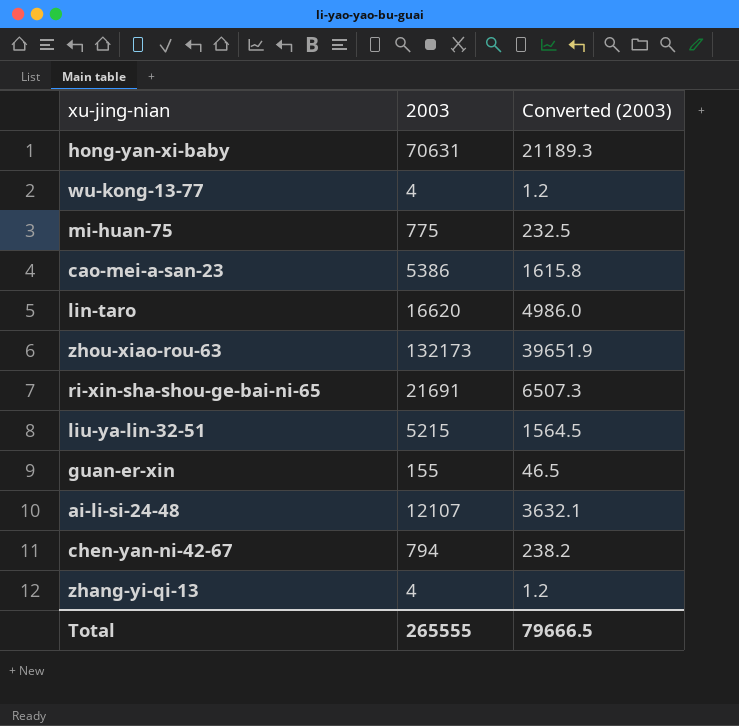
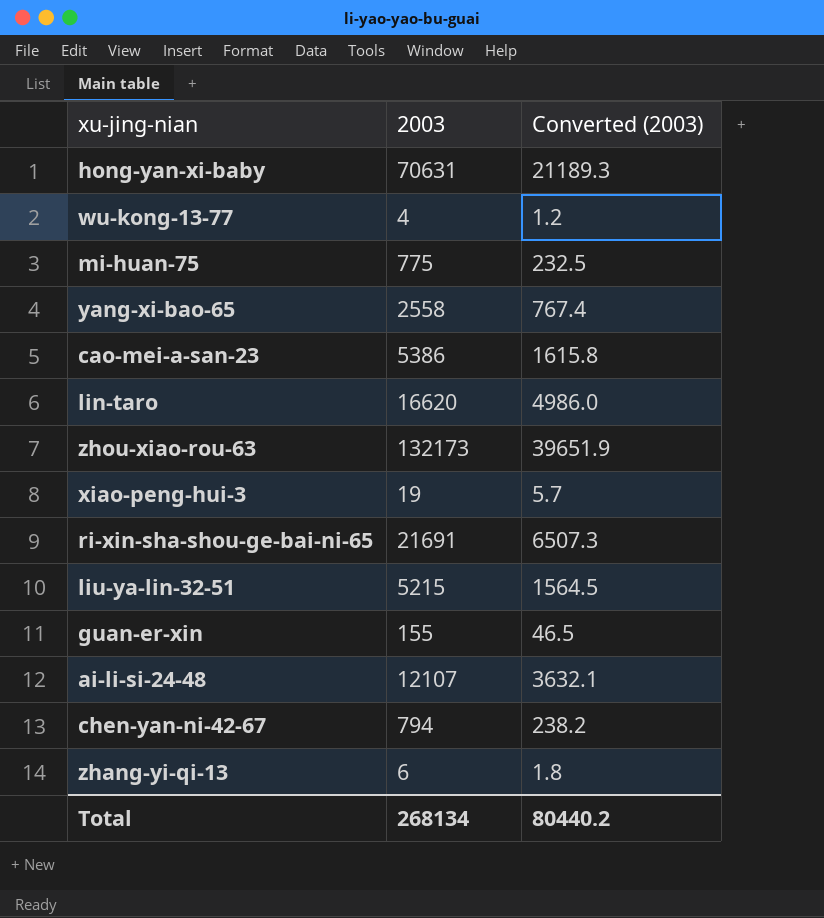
row yang-xi-bao-65: none -> 2558 | 767.4
row xiao-peng-hui-3: none -> 19 | 5.7
zhang-yi-qi-13 | 2003: 4 -> 6
zhang-yi-qi-13 | Converted (2003): 1.2 -> 1.8
Total | 2003: 265555 -> 268134
Total | Converted (2003): 79666.5 -> 80440.2

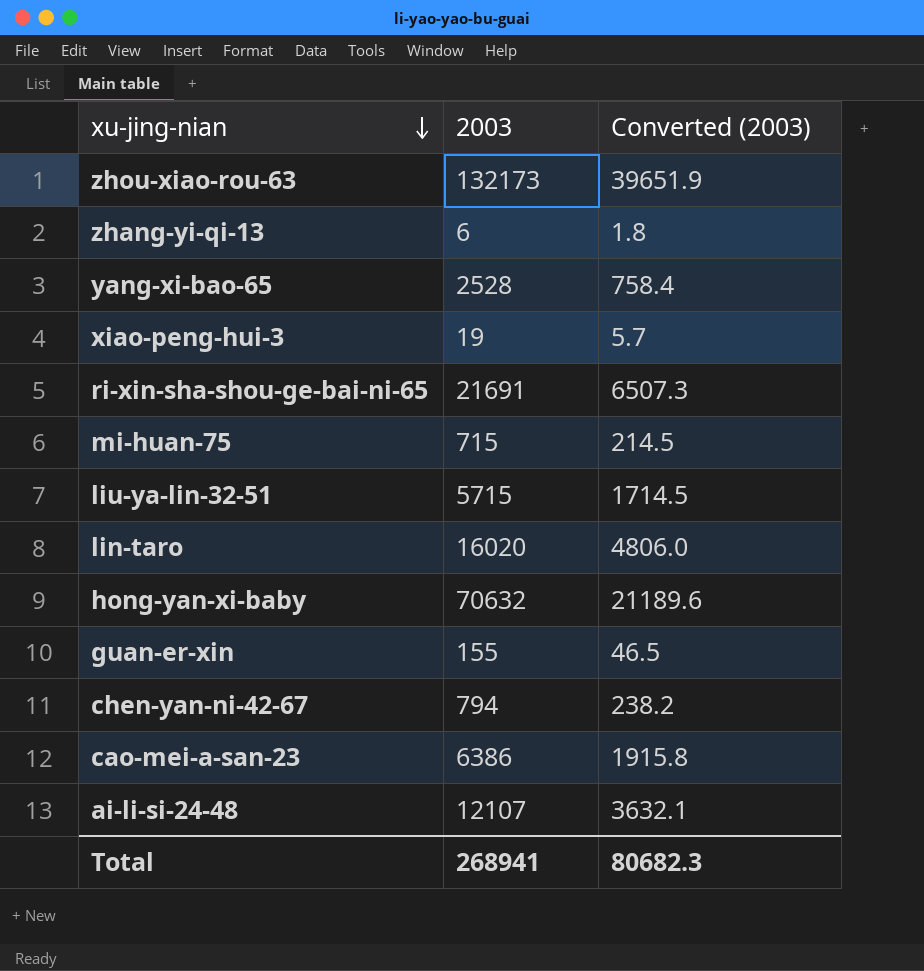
row order: none -> xu-jing-nian descending
row wu-kong-13-77: 4 | 1.2 -> none
yang-xi-bao-65 | 2003: 2558 -> 2528
yang-xi-bao-65 | Converted (2003): 767.4 -> 758.4
mi-huan-75 | 2003: 775 -> 715
mi-huan-75 | Converted (2003): 232.5 -> 214.5
liu-ya-lin-32-51 | 2003: 5215 -> 5715
liu-ya-lin-32-51 | Converted (2003): 1564.5 -> 1714.5
lin-taro | 2003: 16620 -> 16020
lin-taro | Converted (2003): 4986.0 -> 4806.0
hong-yan-xi-baby | 2003: 70631 -> 70632
hong-yan-xi-baby | Converted (2003): 21189.3 -> 21189.6
cao-mei-a-san-23 | 2003: 5386 -> 6386
cao-mei-a-san-23 | Converted (2003): 1615.8 -> 1915.8
Total | 2003: 268134 -> 268941
Total | Converted (2003): 80440.2 -> 80682.3

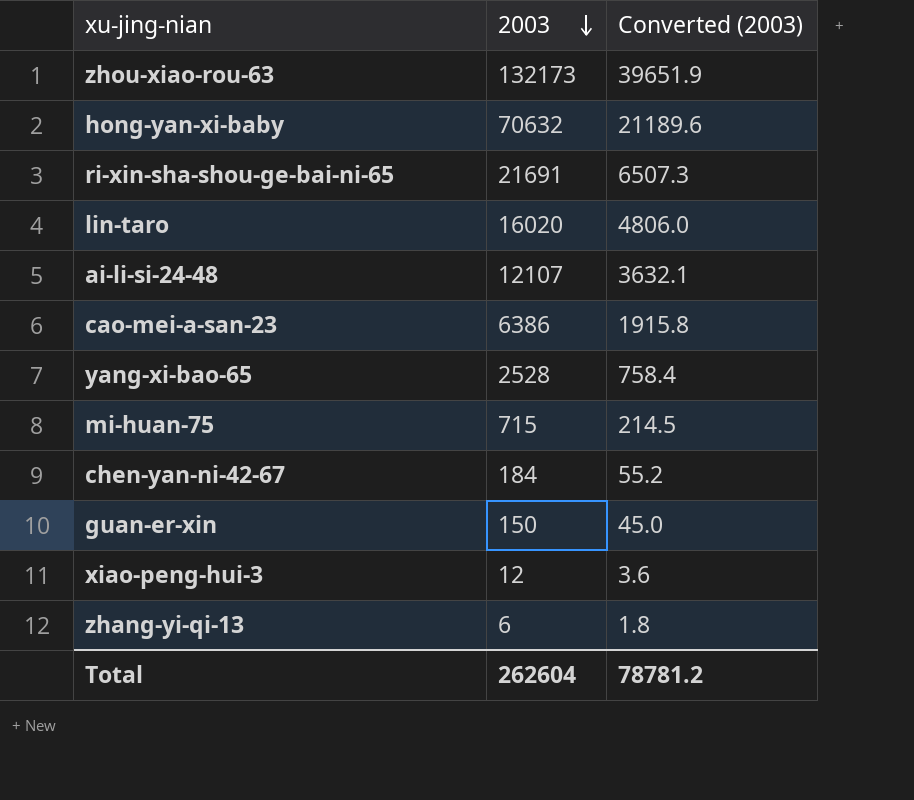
row order: xu-jing-nian descending -> 2003 descending
row liu-ya-lin-32-51: 5715 | 1714.5 -> none
chen-yan-ni-42-67 | 2003: 794 -> 184
chen-yan-ni-42-67 | Converted (2003): 238.2 -> 55.2
guan-er-xin | 2003: 155 -> 150
guan-er-xin | Converted (2003): 46.5 -> 45.0
xiao-peng-hui-3 | 2003: 19 -> 12
xiao-peng-hui-3 | Converted (2003): 5.7 -> 3.6
Total | 2003: 268941 -> 262604
Total | Converted (2003): 80682.3 -> 78781.2

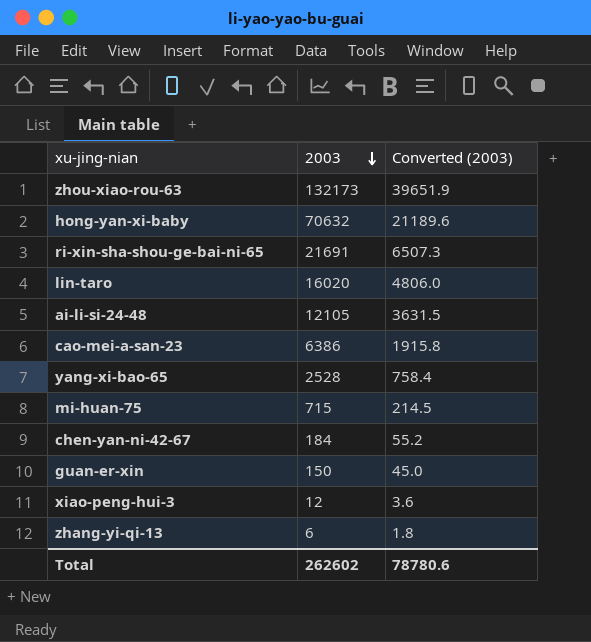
ai-li-si-24-48 | 2003: 12107 -> 12105
ai-li-si-24-48 | Converted (2003): 3632.1 -> 3631.5
Total | 2003: 262604 -> 262602
Total | Converted (2003): 78781.2 -> 78780.6

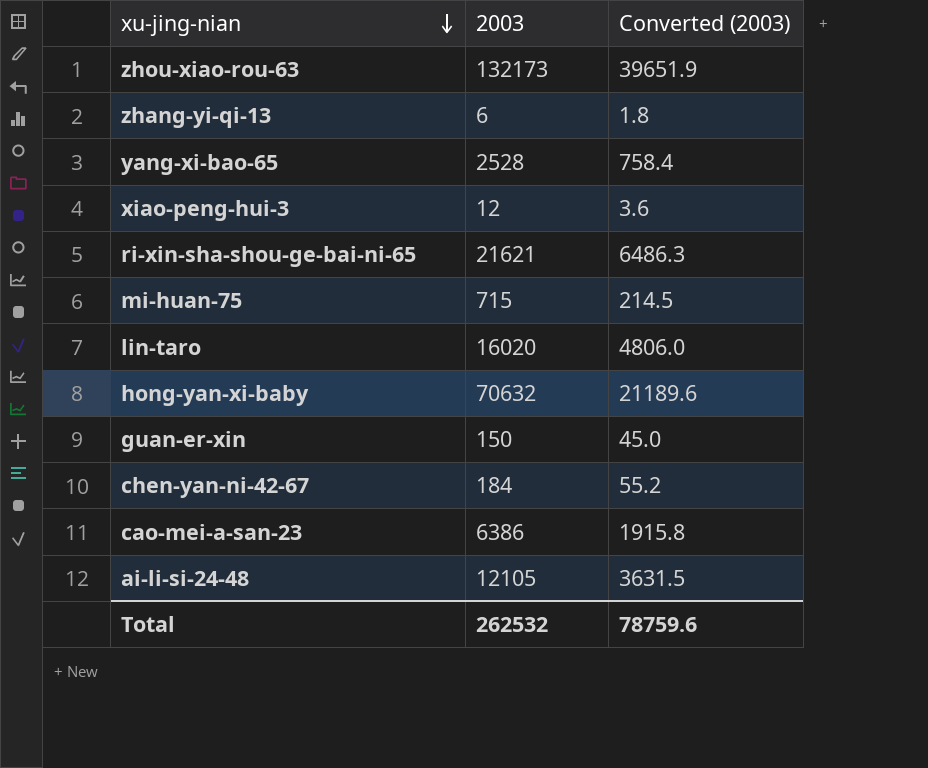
row order: 2003 descending -> xu-jing-nian descending
ri-xin-sha-shou-ge-bai-ni-65 | 2003: 21691 -> 21621
ri-xin-sha-shou-ge-bai-ni-65 | Converted (2003): 6507.3 -> 6486.3
Total | 2003: 262602 -> 262532
Total | Converted (2003): 78780.6 -> 78759.6

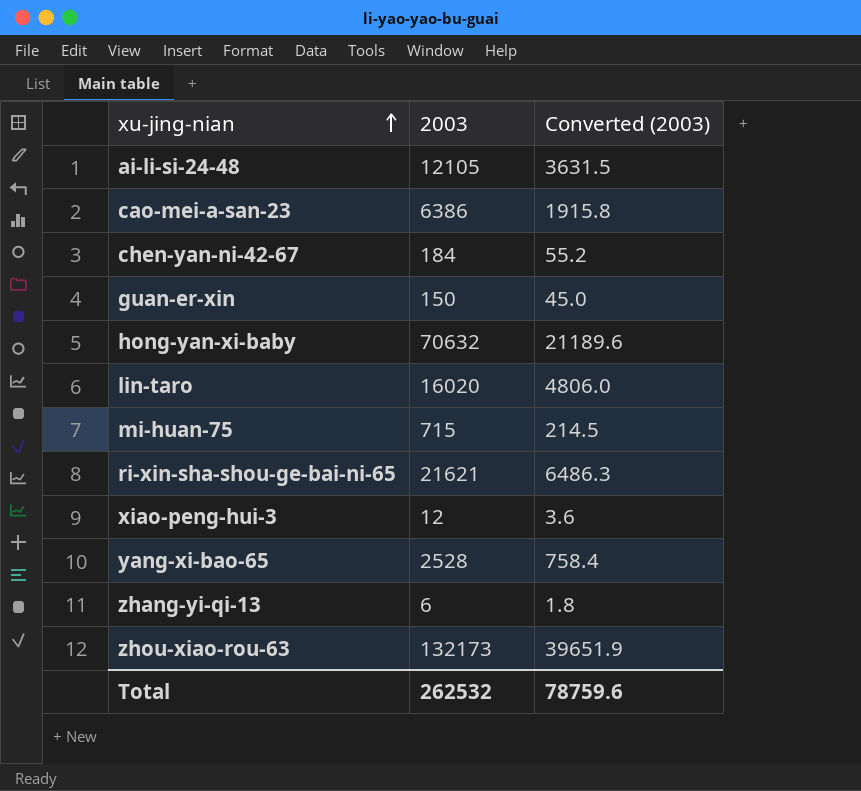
row order: xu-jing-nian descending -> xu-jing-nian ascending

